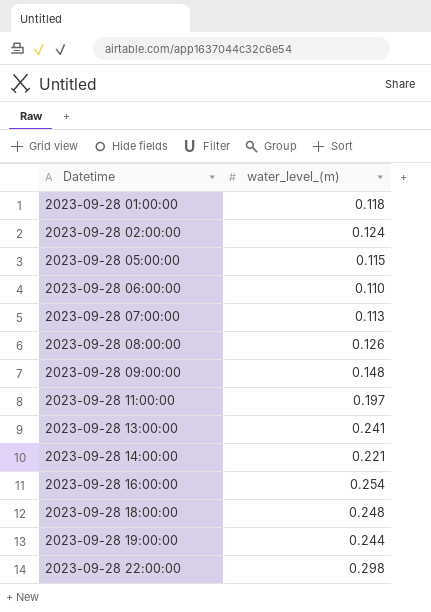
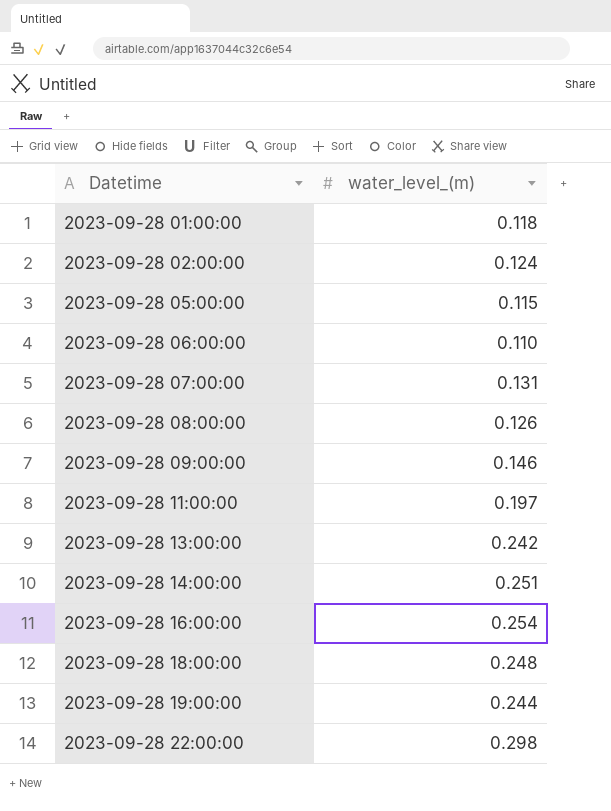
2023-09-28 07:00:00 | water_level_(m): 0.113 -> 0.131
2023-09-28 09:00:00 | water_level_(m): 0.148 -> 0.146
2023-09-28 13:00:00 | water_level_(m): 0.241 -> 0.242
2023-09-28 14:00:00 | water_level_(m): 0.221 -> 0.251

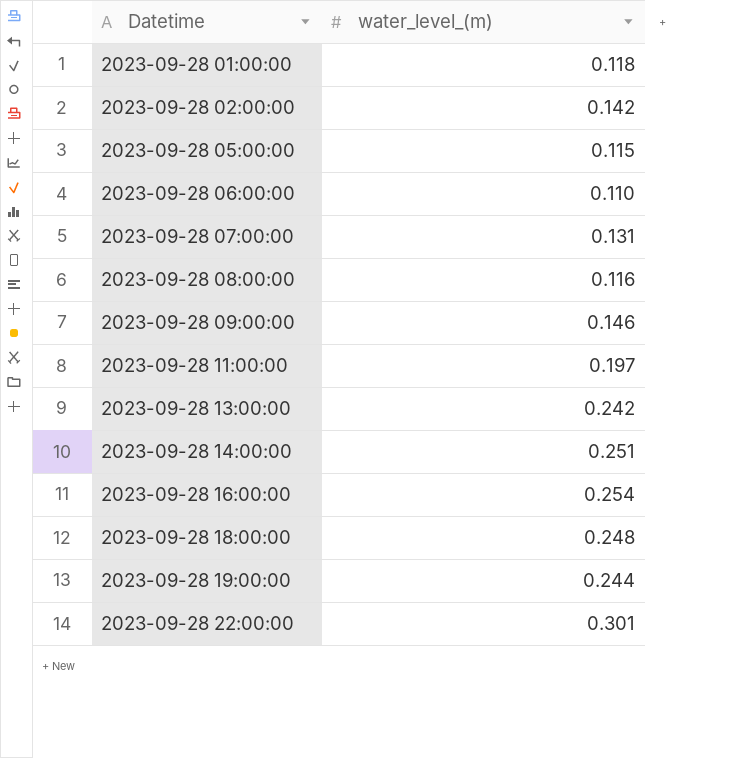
2023-09-28 02:00:00 | water_level_(m): 0.124 -> 0.142
2023-09-28 08:00:00 | water_level_(m): 0.126 -> 0.116
2023-09-28 22:00:00 | water_level_(m): 0.298 -> 0.301

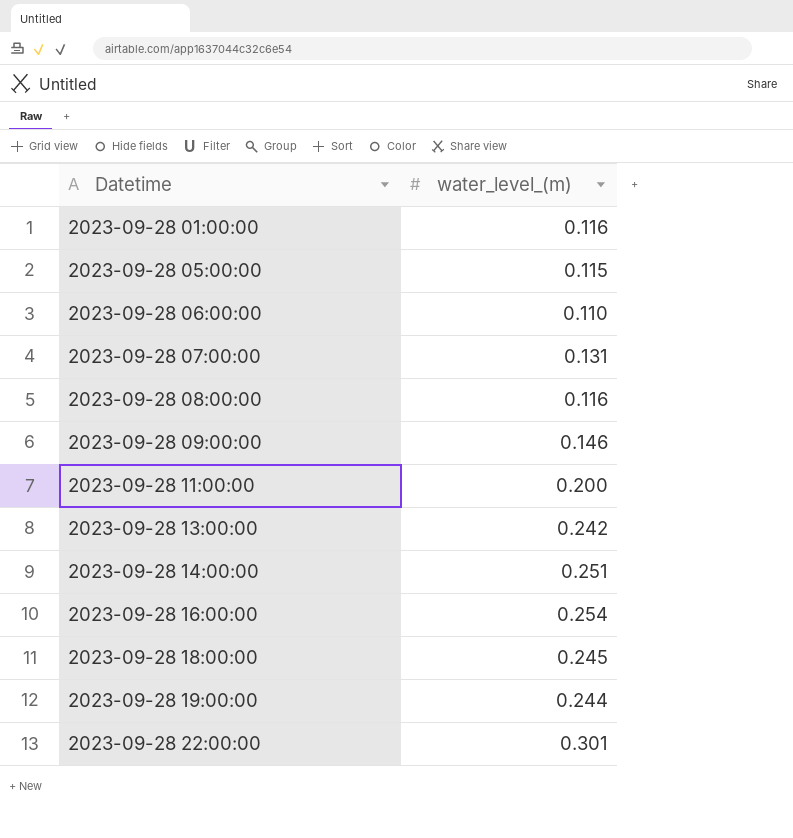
row 2023-09-28 02:00:00: 0.142 -> none
2023-09-28 01:00:00 | water_level_(m): 0.118 -> 0.116
2023-09-28 11:00:00 | water_level_(m): 0.197 -> 0.200
2023-09-28 18:00:00 | water_level_(m): 0.248 -> 0.245

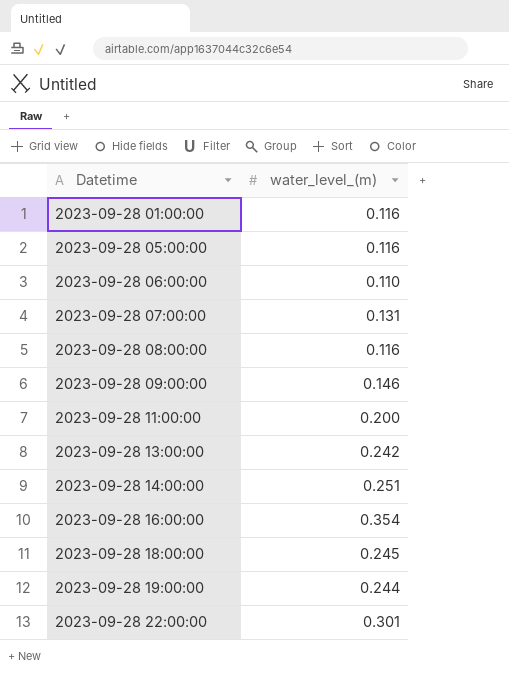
2023-09-28 05:00:00 | water_level_(m): 0.115 -> 0.116
2023-09-28 16:00:00 | water_level_(m): 0.254 -> 0.354

